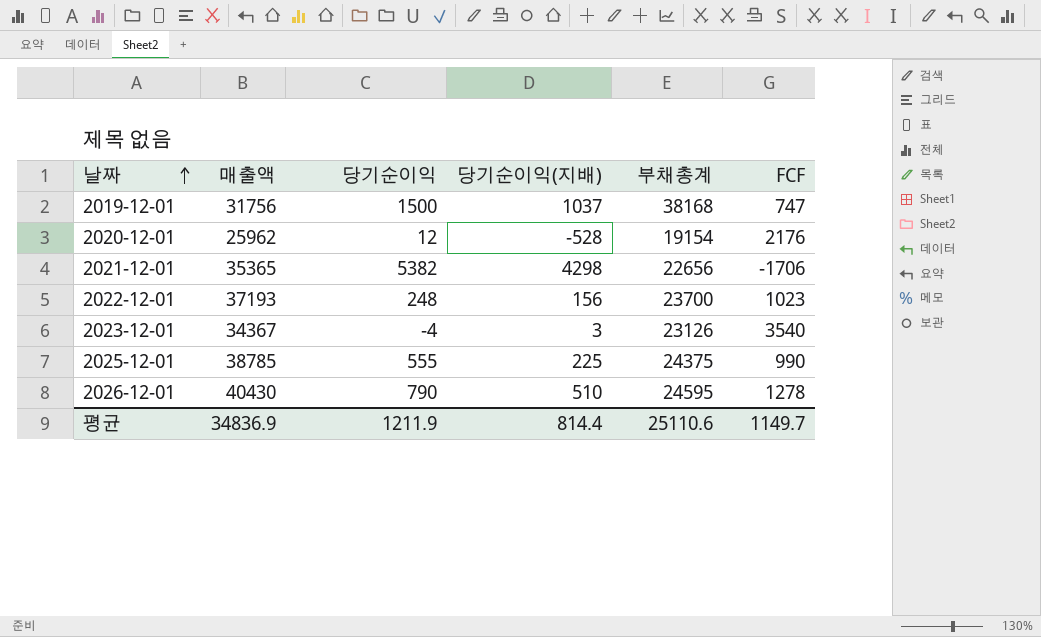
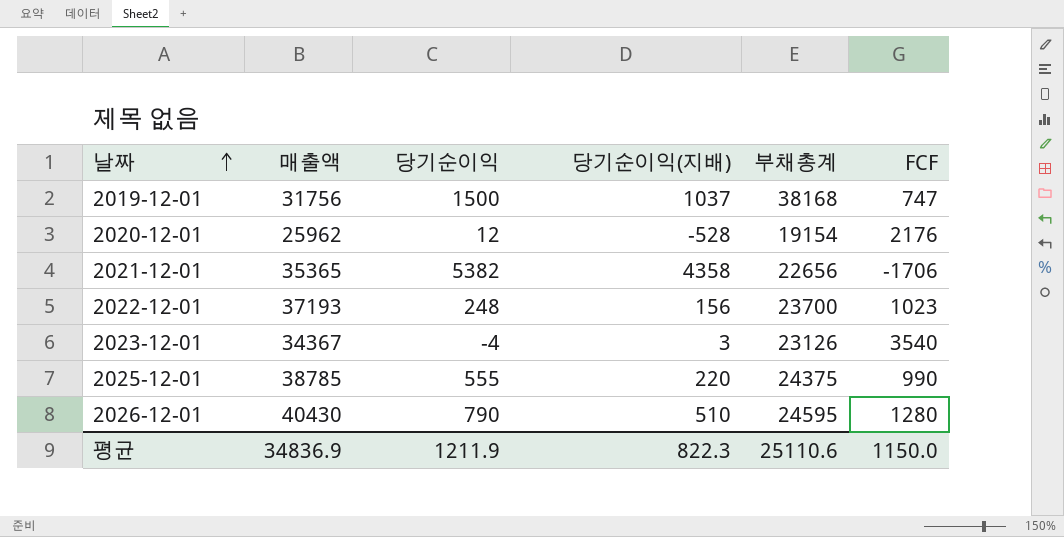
2021-12-01 | 당기순이익(지배): 4298 -> 4358
2025-12-01 | 당기순이익(지배): 225 -> 220
2026-12-01 | FCF: 1278 -> 1280
평균 | 당기순이익(지배): 814.4 -> 822.3
평균 | FCF: 1149.7 -> 1150.0

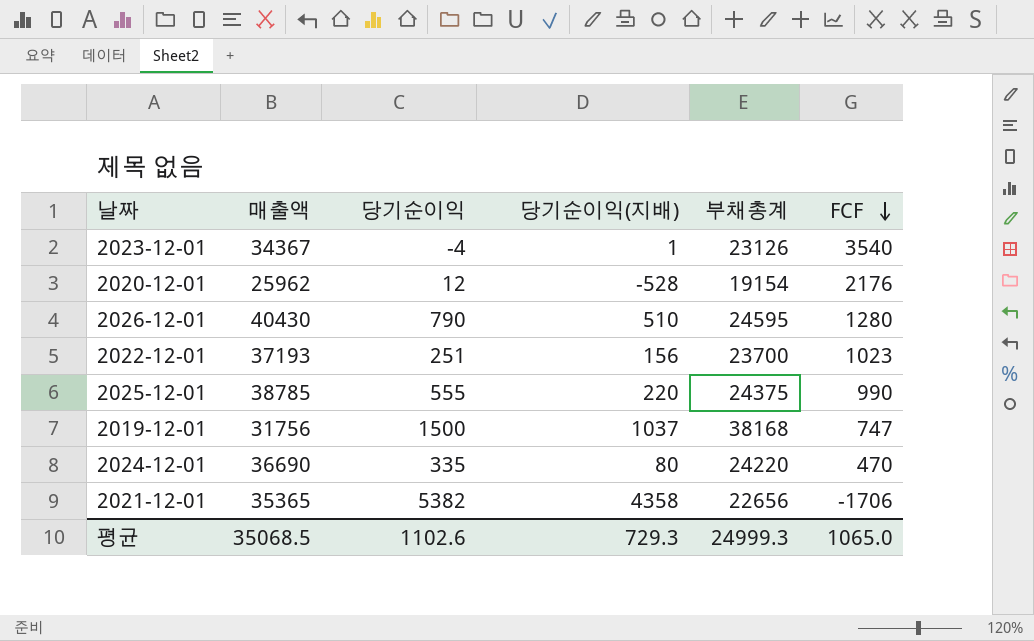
row order: 날짜 ascending -> FCF descending
2023-12-01 | 당기순이익(지배): 3 -> 1
2022-12-01 | 당기순이익: 248 -> 251
row 2024-12-01: none -> 36690 | 335 | 80 | 24220 | 470
평균 | 매출액: 34836.9 -> 35068.5
평균 | 당기순이익: 1211.9 -> 1102.6
평균 | 당기순이익(지배): 822.3 -> 729.3
평균 | 부채총계: 25110.6 -> 24999.3
평균 | FCF: 1150.0 -> 1065.0

